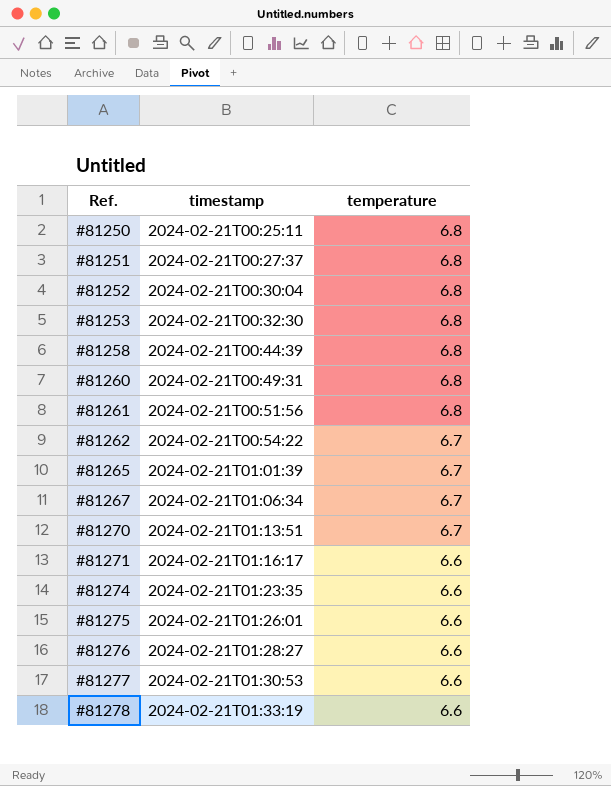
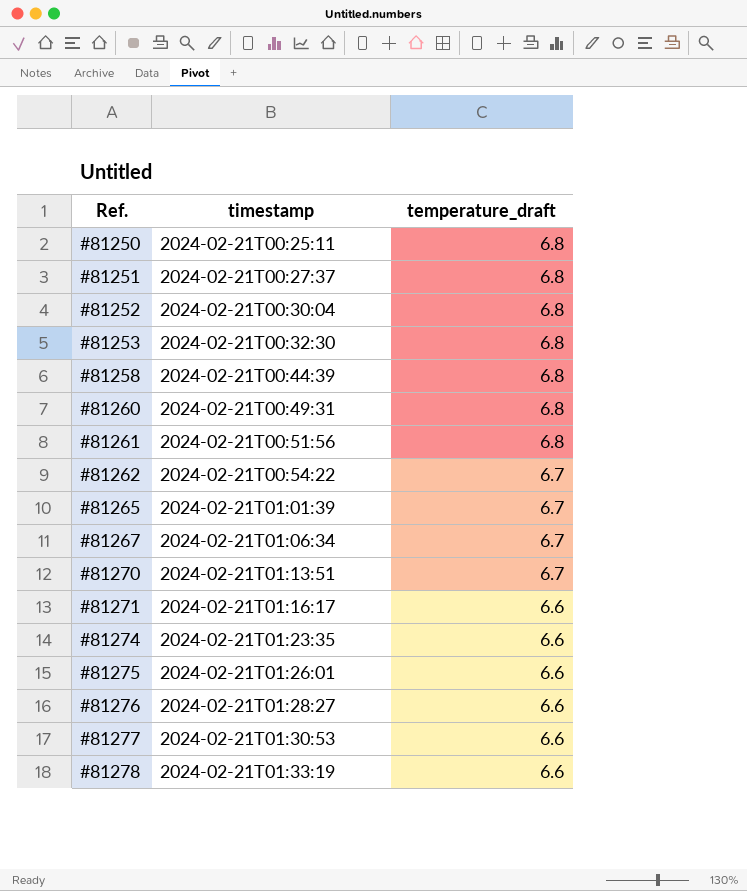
column name: temperature -> temperature_draft

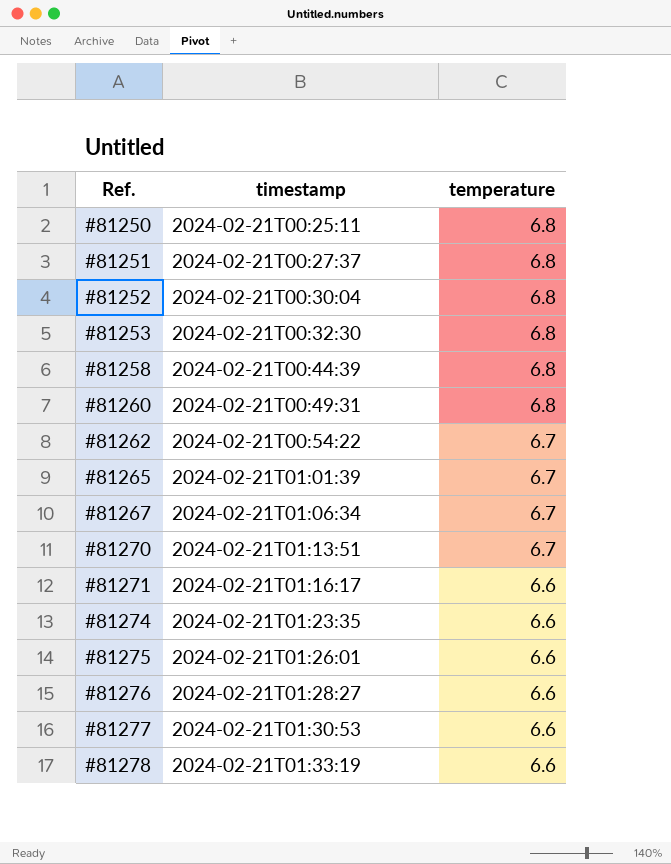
column name: temperature_draft -> temperature
row #81261: 2024-02-21T00:51:56 | 6.8 -> none

